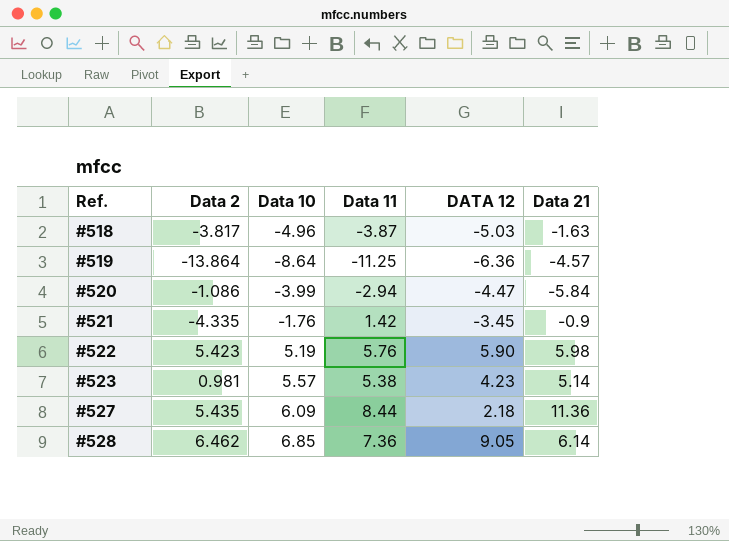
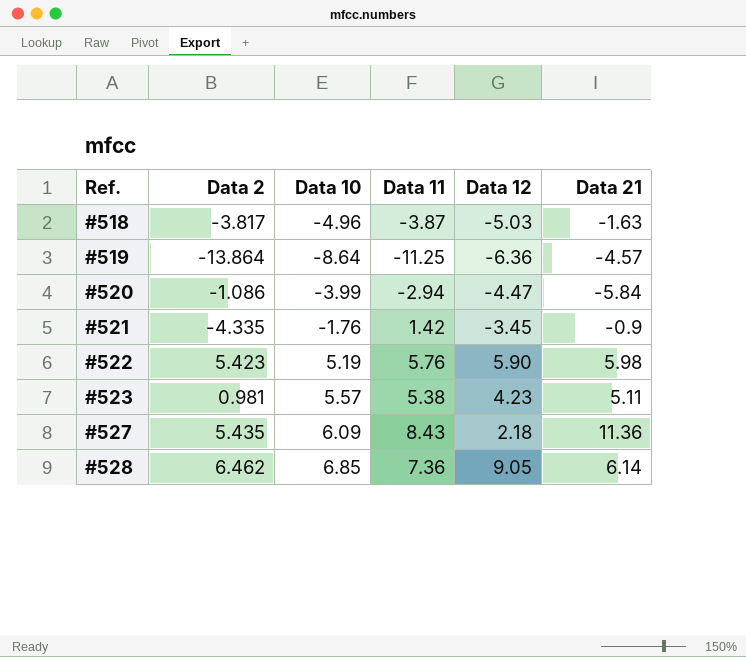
column name: DATA 12 -> Data 12
#523 | Data 21: 5.14 -> 5.11
#527 | Data 11: 8.44 -> 8.43

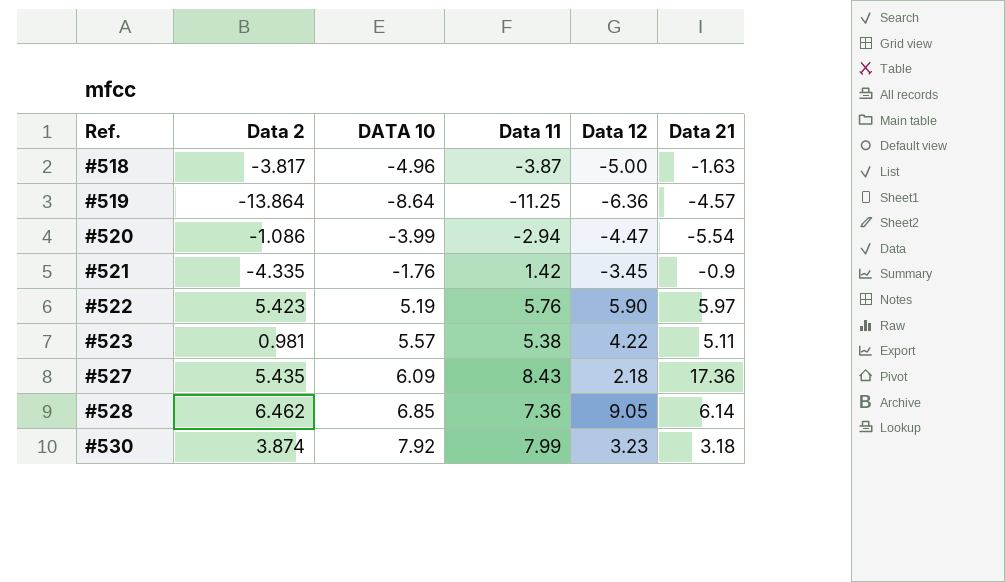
column name: Data 10 -> DATA 10
#518 | Data 12: -5.03 -> -5.00
#520 | Data 21: -5.84 -> -5.54
#522 | Data 21: 5.98 -> 5.97
#523 | Data 12: 4.23 -> 4.22
#527 | Data 21: 11.36 -> 17.36
row #530: none -> 3.874 | 7.92 | 7.99 | 3.23 | 3.18

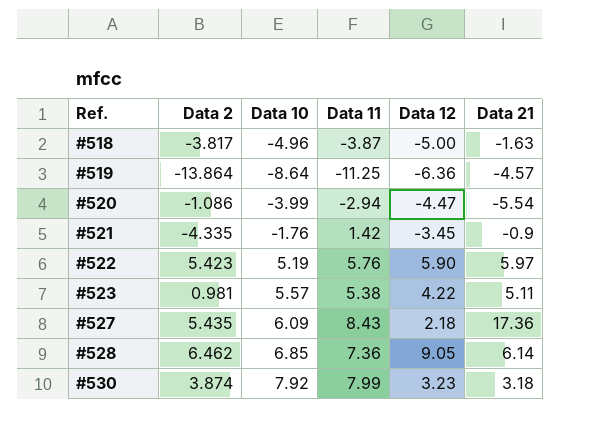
column name: DATA 10 -> Data 10

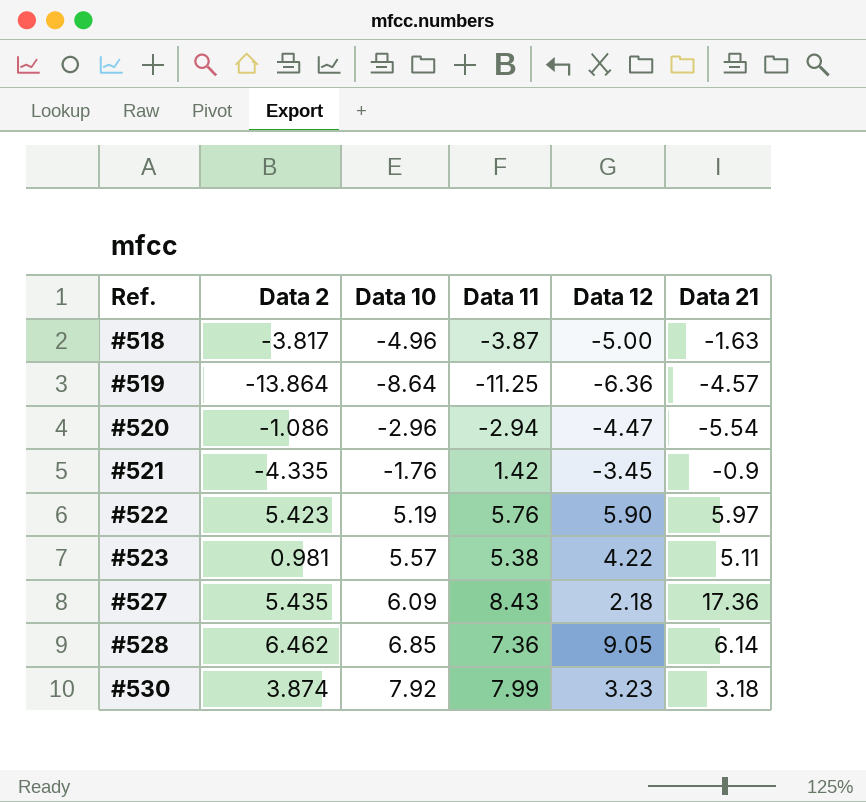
#520 | Data 10: -3.99 -> -2.96

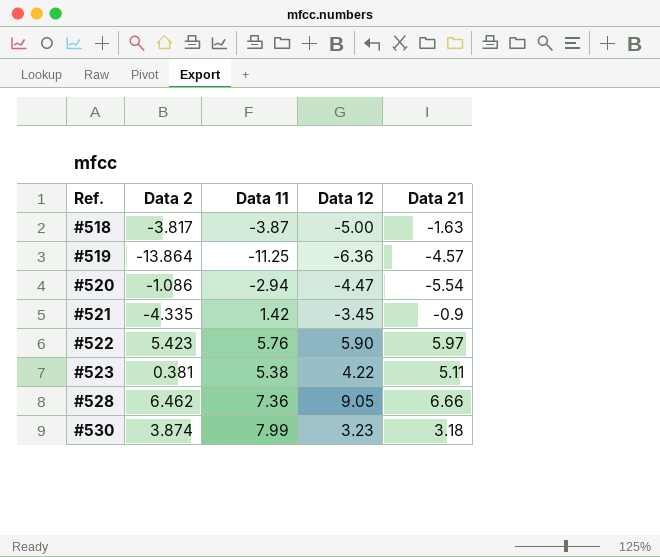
column Data 10 | position: 3 -> none
row #527: 5.435 | 6.09 | 8.43 | 2.18 | 17.36 -> none
#523 | Data 2: 0.981 -> 0.381
#528 | Data 21: 6.14 -> 6.66

